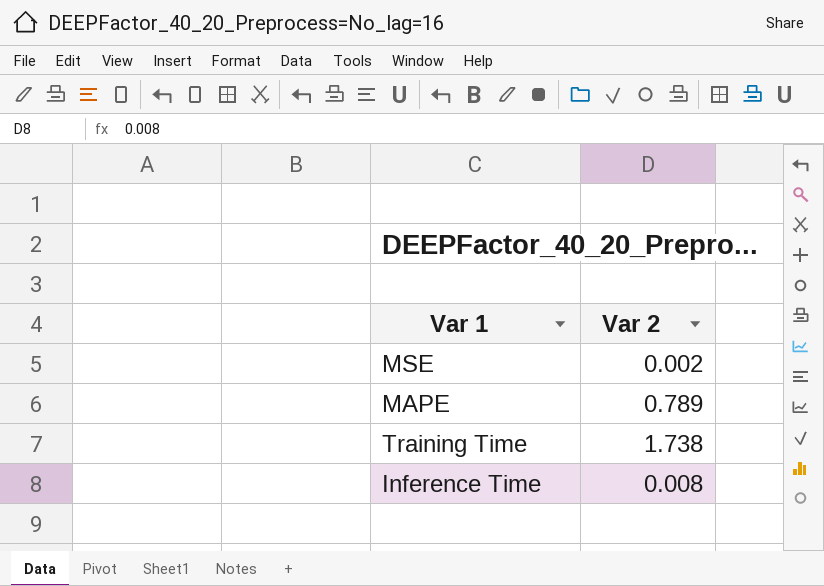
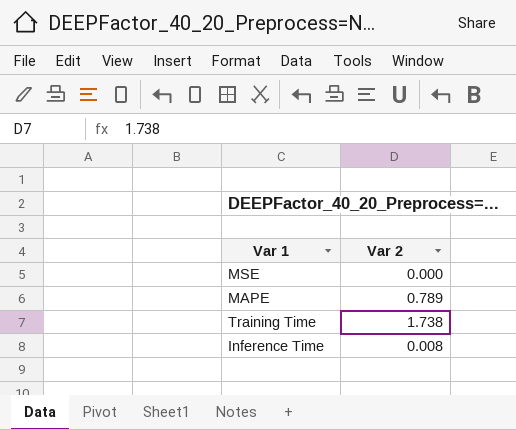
MSE | Var 2: 0.002 -> 0.000

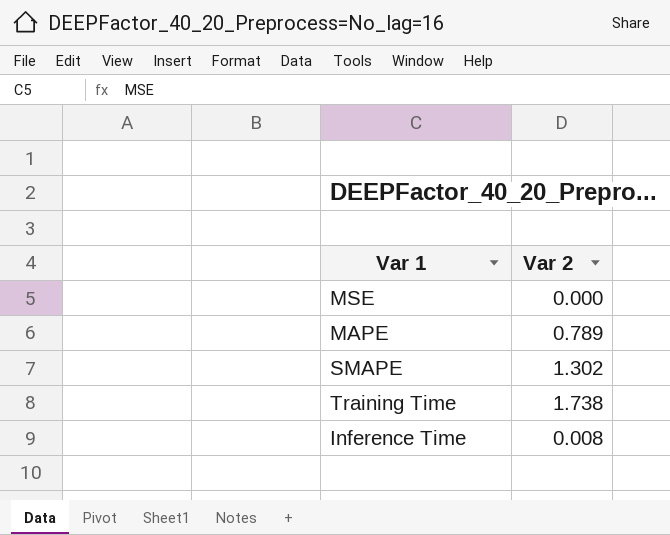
row SMAPE: none -> 1.302

